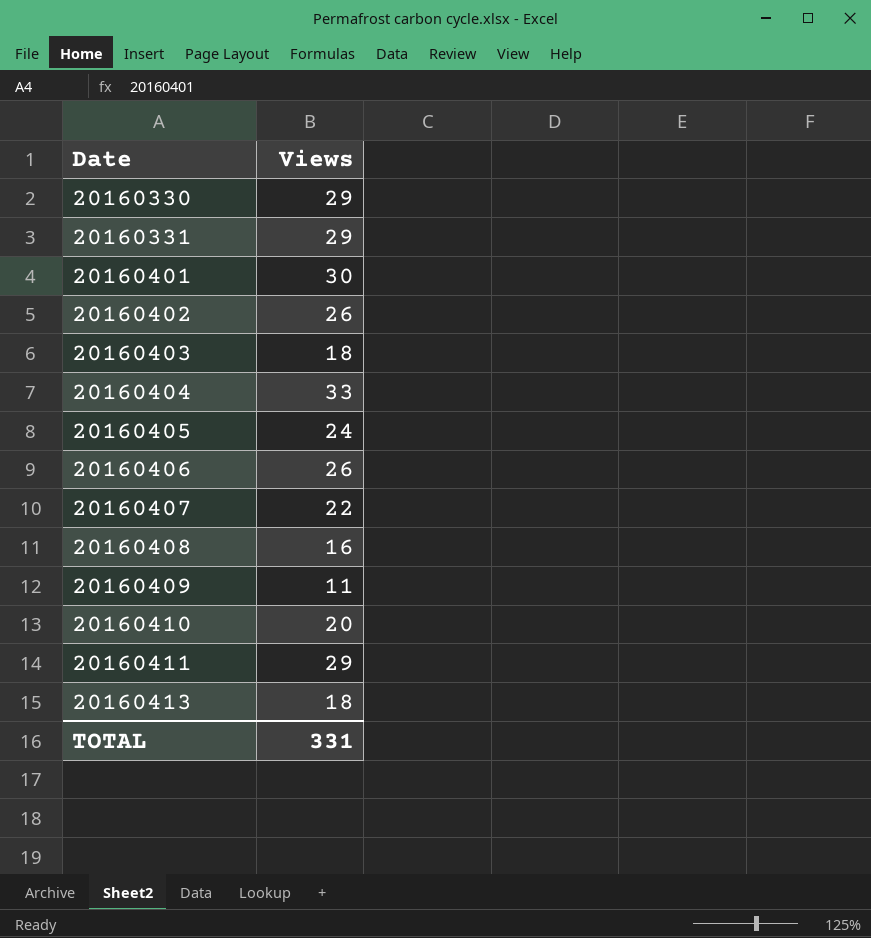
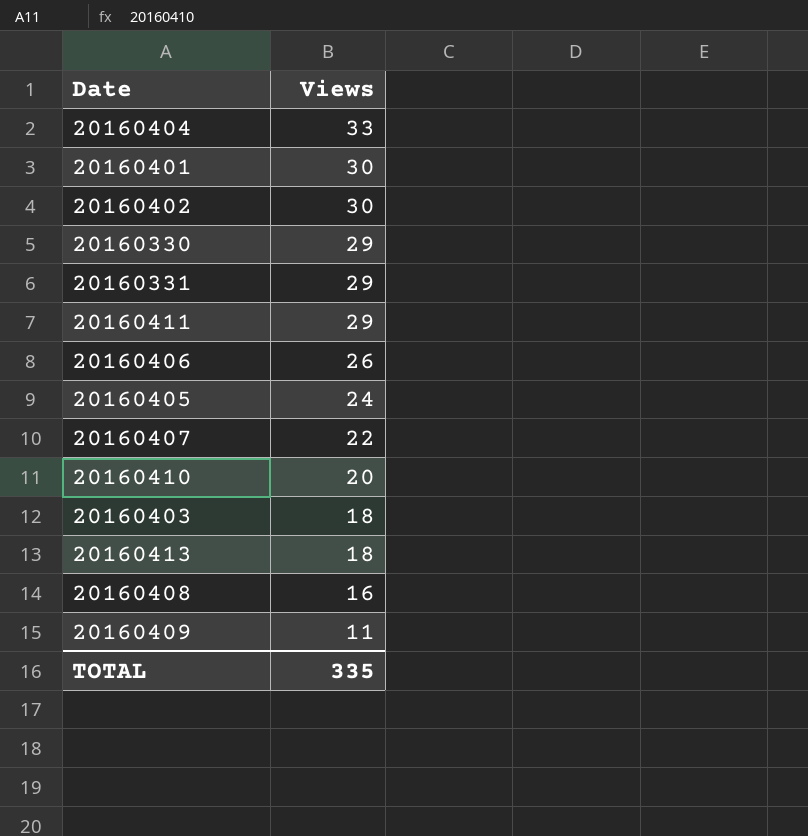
row order: Date ascending -> Views descending
20160402 | Views: 26 -> 30
TOTAL | Views: 331 -> 335

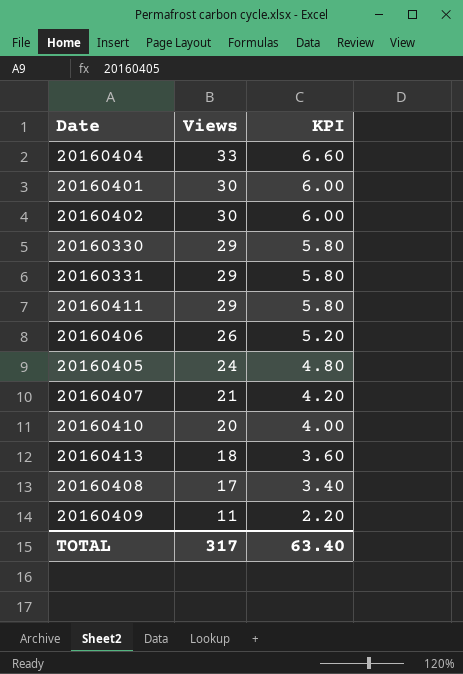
column KPI | formula: none -> [Views] * 0.2
row 20160403: 18 -> none
20160407 | Views: 22 -> 21
20160408 | Views: 16 -> 17
TOTAL | Views: 335 -> 317

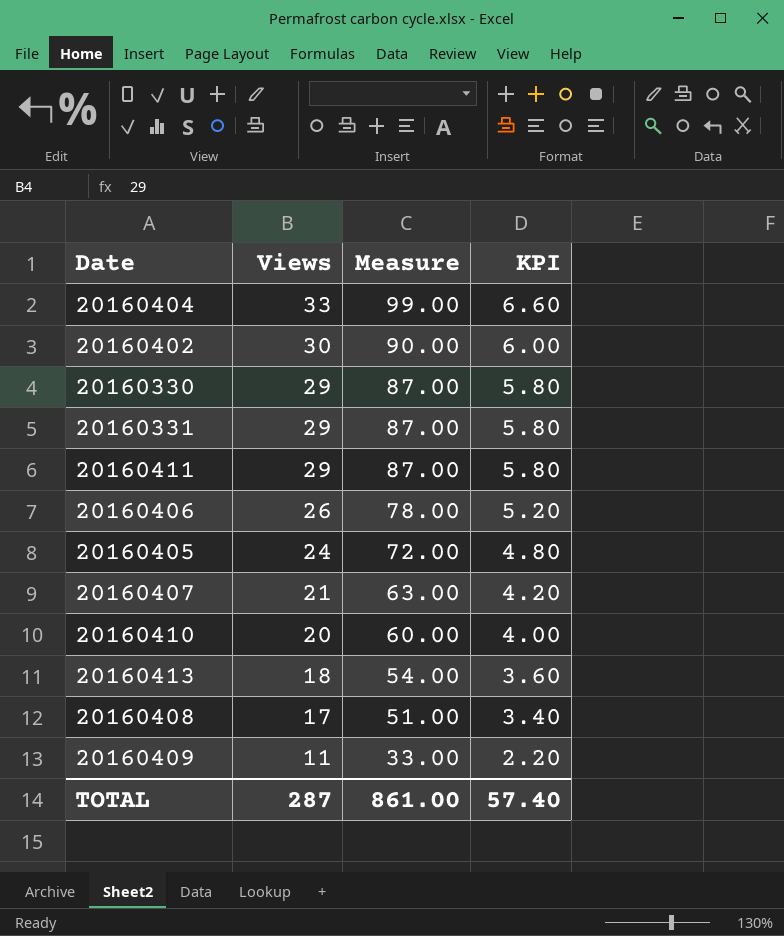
column Measure | formula: none -> [Views] * 3
row 20160401: 30 | 6.00 -> none
TOTAL | Views: 317 -> 287
TOTAL | KPI: 63.40 -> 57.40

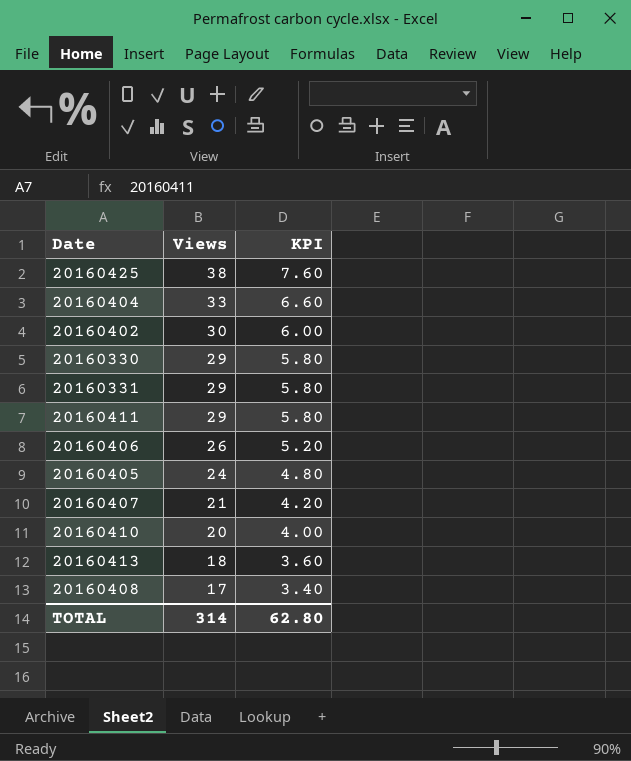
column Measure | formula: [Views] * 3 -> none
row 20160409: 11 | 33.00 | 2.20 -> none
row 20160425: none -> 38 | 7.60
TOTAL | Views: 287 -> 314
TOTAL | KPI: 57.40 -> 62.80

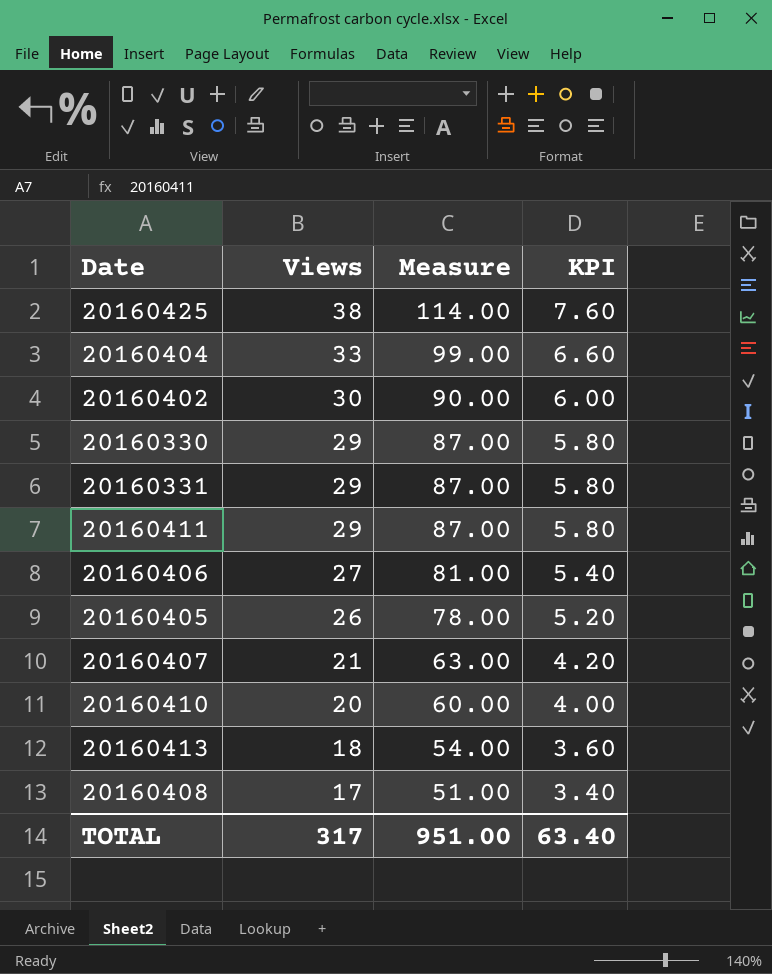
column Measure | formula: none -> [Views] * 3
20160406 | Views: 26 -> 27
20160406 | KPI: 5.20 -> 5.40
20160405 | Views: 24 -> 26
20160405 | KPI: 4.80 -> 5.20
TOTAL | Views: 314 -> 317
TOTAL | KPI: 62.80 -> 63.40

